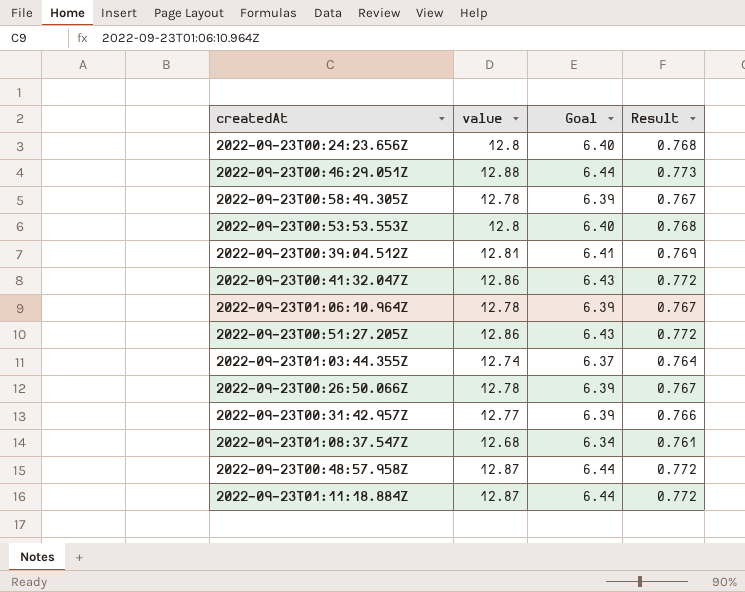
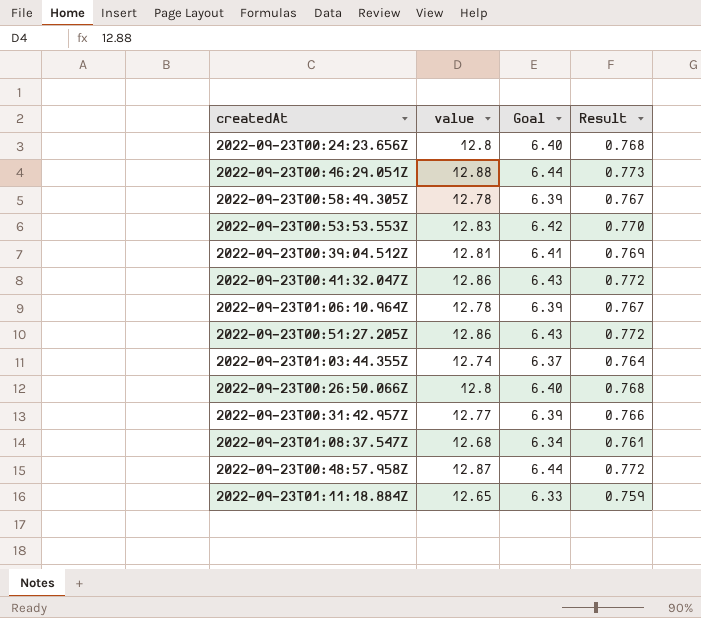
2022-09-23T00:53:53.553Z | value: 12.8 -> 12.83
2022-09-23T00:53:53.553Z | Goal: 6.40 -> 6.42
2022-09-23T00:53:53.553Z | Result: 0.768 -> 0.770
2022-09-23T00:26:50.066Z | value: 12.78 -> 12.8
2022-09-23T00:26:50.066Z | Goal: 6.39 -> 6.40
2022-09-23T00:26:50.066Z | Result: 0.767 -> 0.768
2022-09-23T01:11:18.884Z | value: 12.87 -> 12.65
2022-09-23T01:11:18.884Z | Goal: 6.44 -> 6.33
2022-09-23T01:11:18.884Z | Result: 0.772 -> 0.759

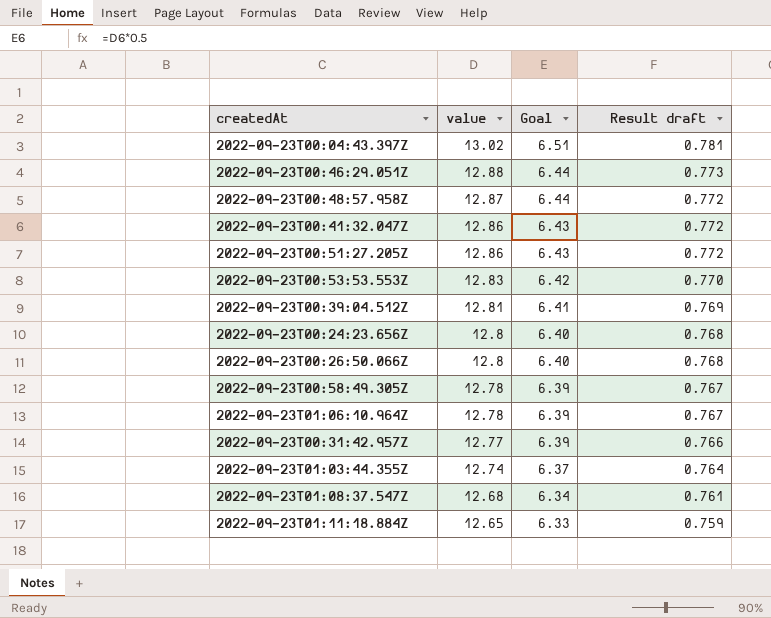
row order: none -> value descending
column name: Result -> Result draft
row 2022-09-23T00:04:43.397Z: none -> 13.02 | 6.51 | 0.781

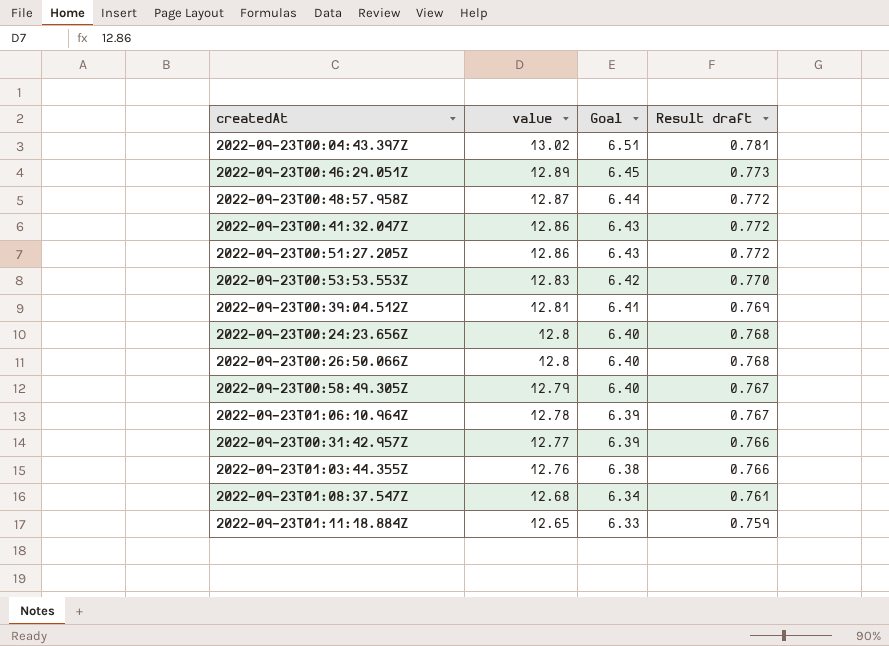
2022-09-23T00:46:29.051Z | value: 12.88 -> 12.89
2022-09-23T00:46:29.051Z | Goal: 6.44 -> 6.45
2022-09-23T00:58:49.305Z | value: 12.78 -> 12.79
2022-09-23T00:58:49.305Z | Goal: 6.39 -> 6.40
2022-09-23T01:03:44.355Z | value: 12.74 -> 12.76
2022-09-23T01:03:44.355Z | Goal: 6.37 -> 6.38
2022-09-23T01:03:44.355Z | Result draft: 0.764 -> 0.766

